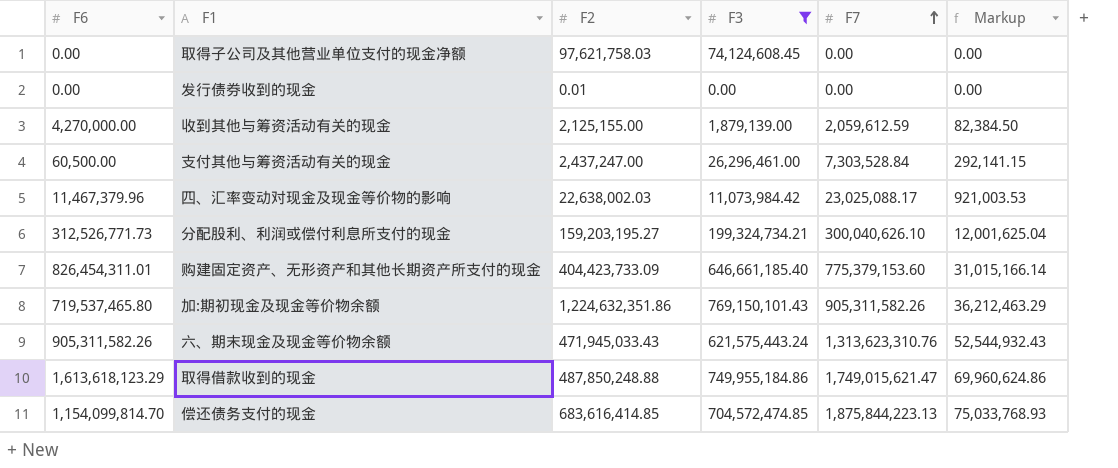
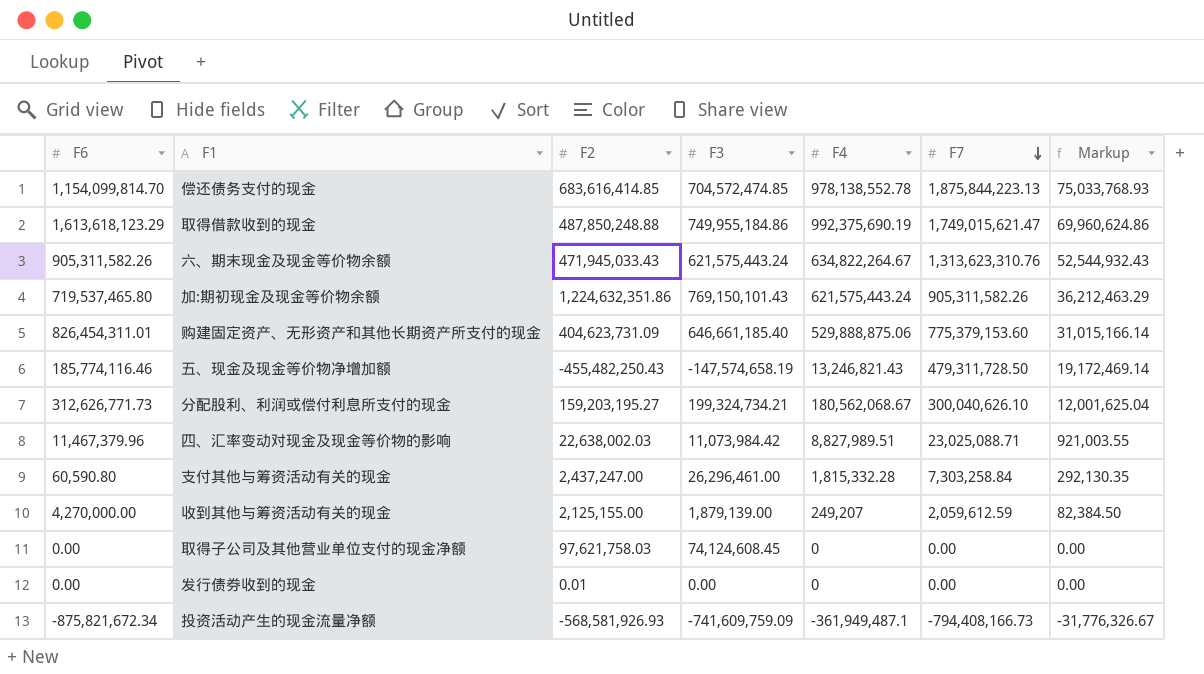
filter: F3 >= 0.00 -> none
row order: F7 ascending -> F7 descending
column F4 | position: none -> 5
购建固定资产、无形资产和其他长期资产所支付的现金 | F2: 404,423,733.09 -> 404,623,731.09
分配股利、利润或偿付利息所支付的现金 | F6: 312,526,771.73 -> 312,626,771.73
四、汇率变动对现金及现金等价物的影响 | F7: 23,025,088.17 -> 23,025,088.71
四、汇率变动对现金及现金等价物的影响 | Markup: 921,003.53 -> 921,003.55
支付其他与筹资活动有关的现金 | F6: 60,500.00 -> 60,590.80
支付其他与筹资活动有关的现金 | F7: 7,303,528.84 -> 7,303,258.84
支付其他与筹资活动有关的现金 | Markup: 292,141.15 -> 292,130.35

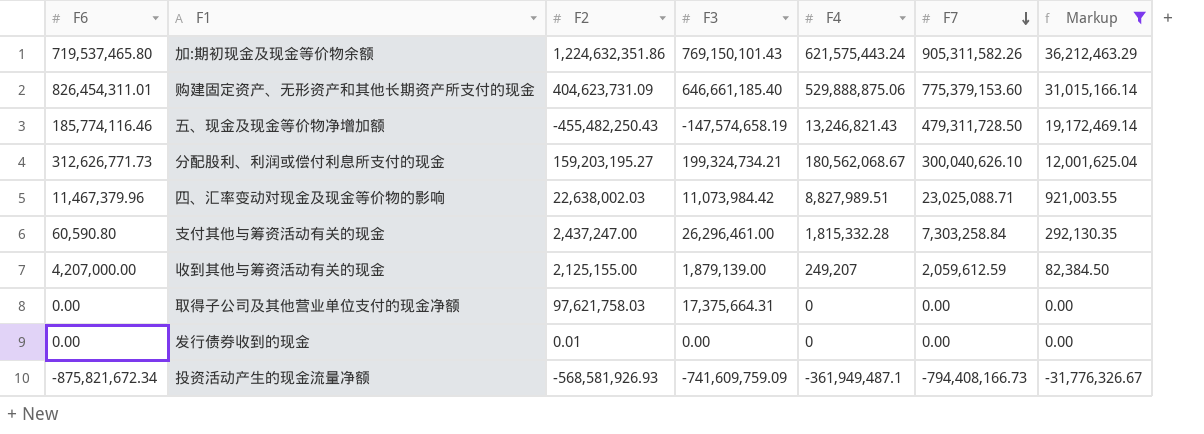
filter: none -> Markup <= 36,212,463.29
收到其他与筹资活动有关的现金 | F6: 4,270,000.00 -> 4,207,000.00
取得子公司及其他营业单位支付的现金净额 | F3: 74,124,608.45 -> 17,375,664.31

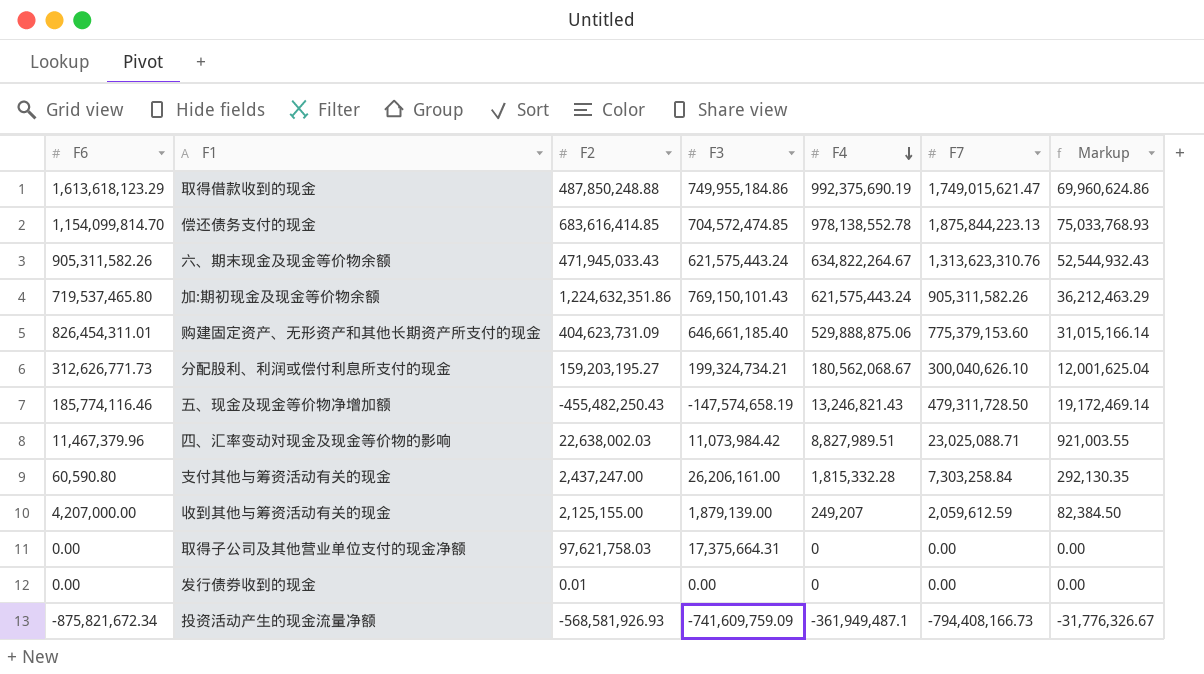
filter: Markup <= 36,212,463.29 -> none
row order: F7 descending -> F4 descending
支付其他与筹资活动有关的现金 | F3: 26,296,461.00 -> 26,206,161.00

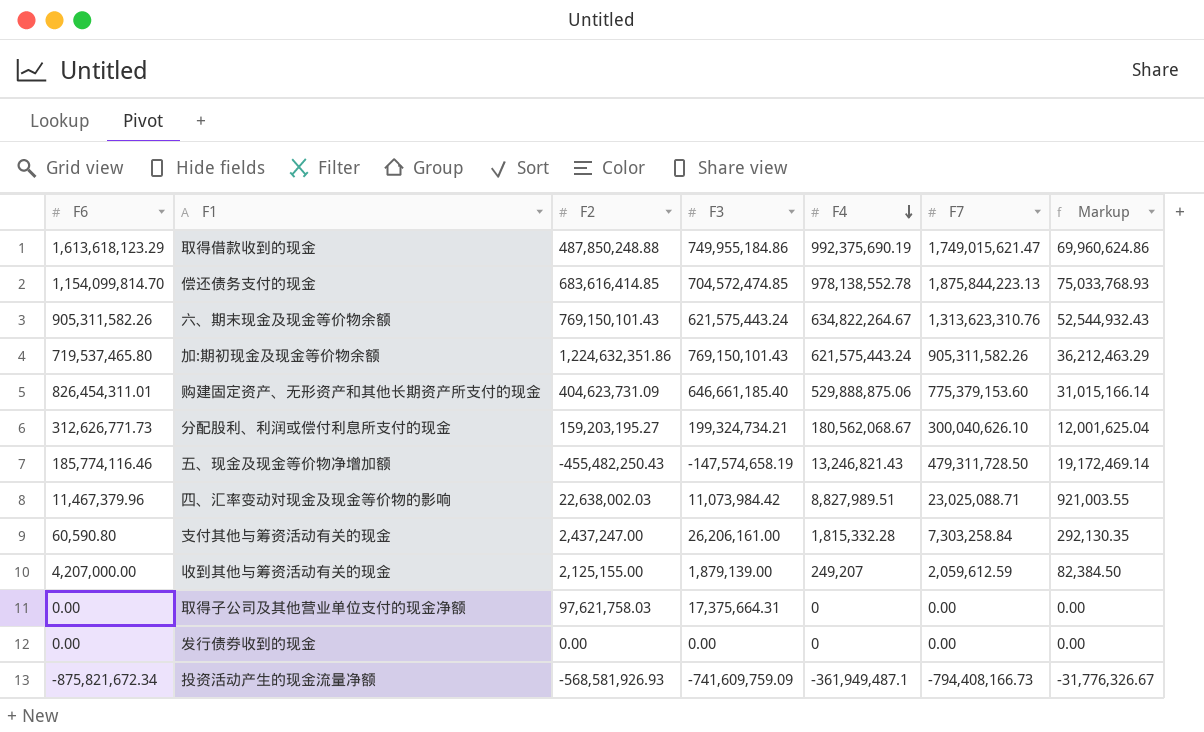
六、期末现金及现金等价物余额 | F2: 471,945,033.43 -> 769,150,101.43
发行债券收到的现金 | F2: 0.01 -> 0.00

